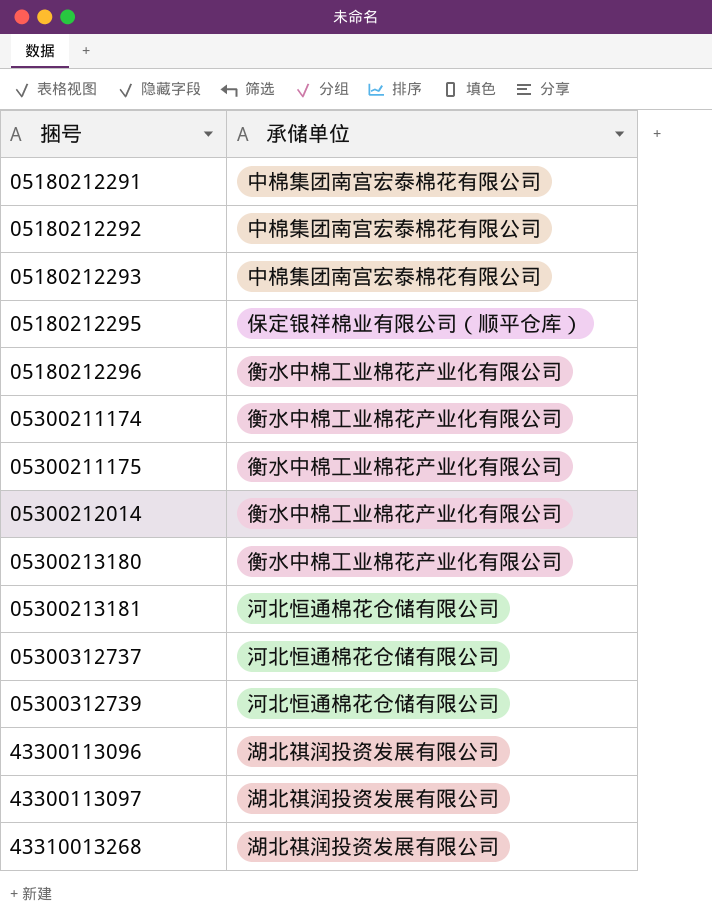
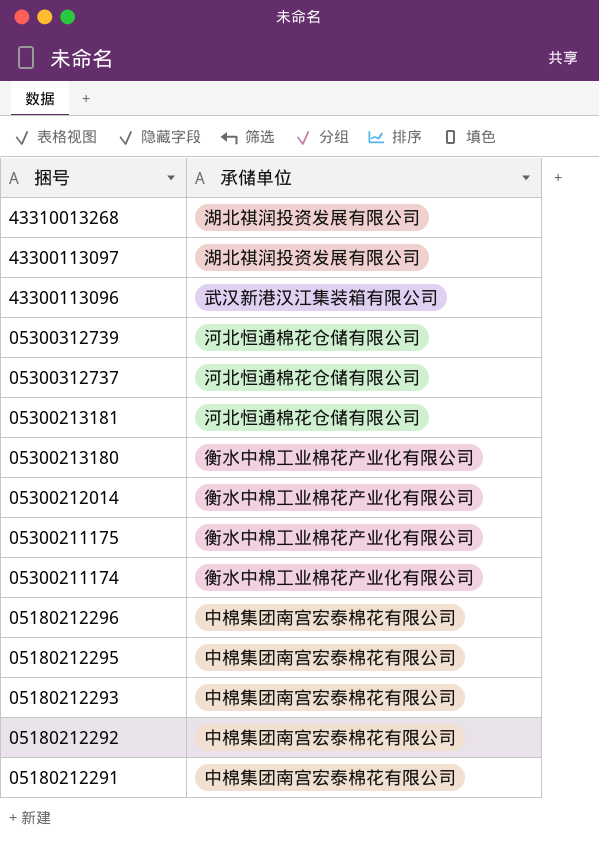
row order: 捆号 ascending -> 捆号 descending
43300113096 | 承储单位: 湖北祺润投资发展有限公司 -> 武汉新港汉江集装箱有限公司
05180212296 | 承储单位: 衡水中棉工业棉花产业化有限公司 -> 中棉集团南宫宏泰棉花有限公司
05180212295 | 承储单位: 保定银祥棉业有限公司（顺平仓库） -> 中棉集团南宫宏泰棉花有限公司

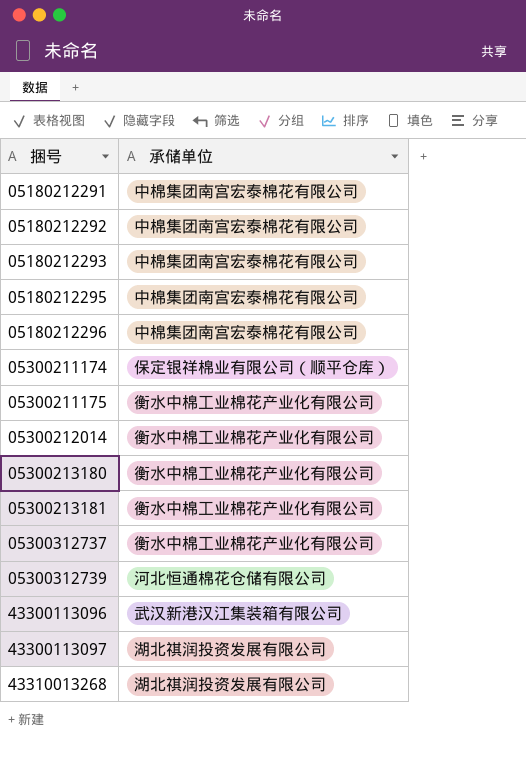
row order: 捆号 descending -> 捆号 ascending
05300211174 | 承储单位: 衡水中棉工业棉花产业化有限公司 -> 保定银祥棉业有限公司（顺平仓库）
05300213181 | 承储单位: 河北恒通棉花仓储有限公司 -> 衡水中棉工业棉花产业化有限公司
05300312737 | 承储单位: 河北恒通棉花仓储有限公司 -> 衡水中棉工业棉花产业化有限公司

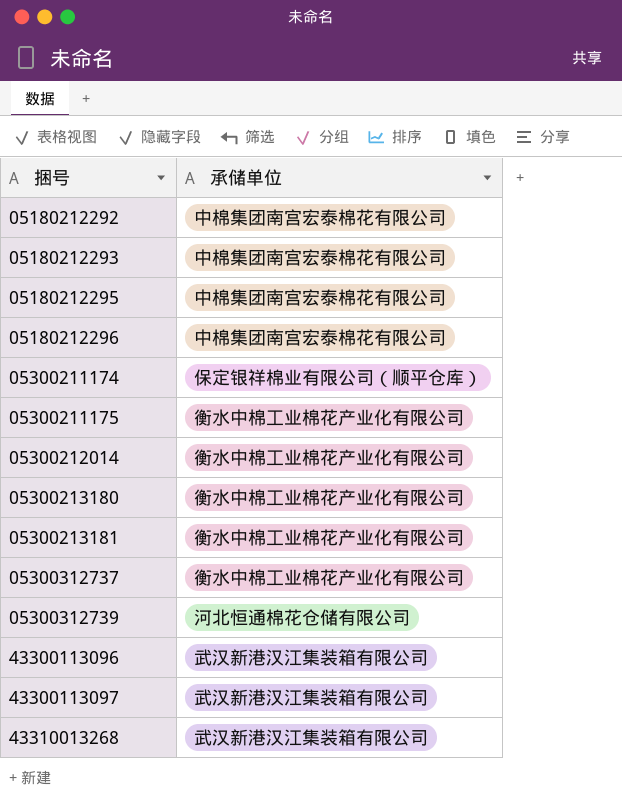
row 05180212291: 中棉集团南宫宏泰棉花有限公司 -> none
43300113097 | 承储单位: 湖北祺润投资发展有限公司 -> 武汉新港汉江集装箱有限公司
43310013268 | 承储单位: 湖北祺润投资发展有限公司 -> 武汉新港汉江集装箱有限公司

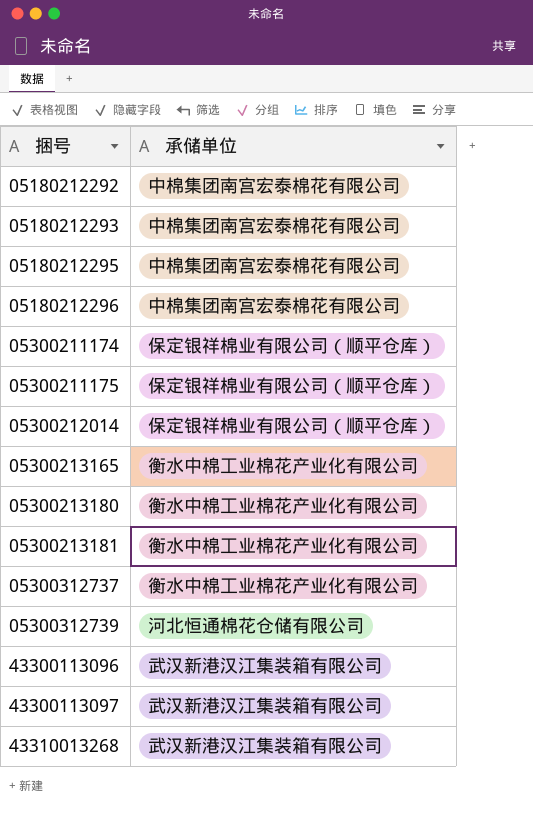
05300211175 | 承储单位: 衡水中棉工业棉花产业化有限公司 -> 保定银祥棉业有限公司（顺平仓库）
05300212014 | 承储单位: 衡水中棉工业棉花产业化有限公司 -> 保定银祥棉业有限公司（顺平仓库）
row 05300213165: none -> 衡水中棉工业棉花产业化有限公司

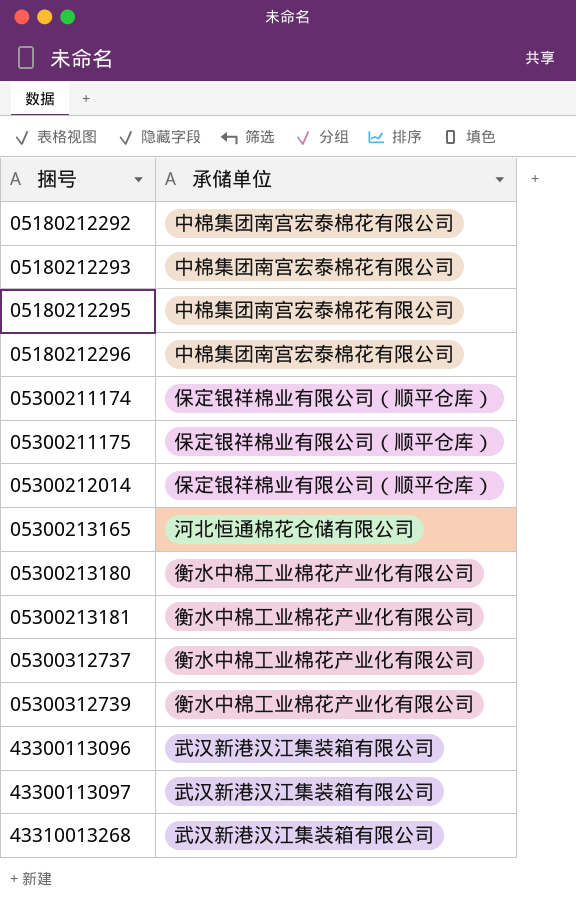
05300213165 | 承储单位: 衡水中棉工业棉花产业化有限公司 -> 河北恒通棉花仓储有限公司
05300312739 | 承储单位: 河北恒通棉花仓储有限公司 -> 衡水中棉工业棉花产业化有限公司

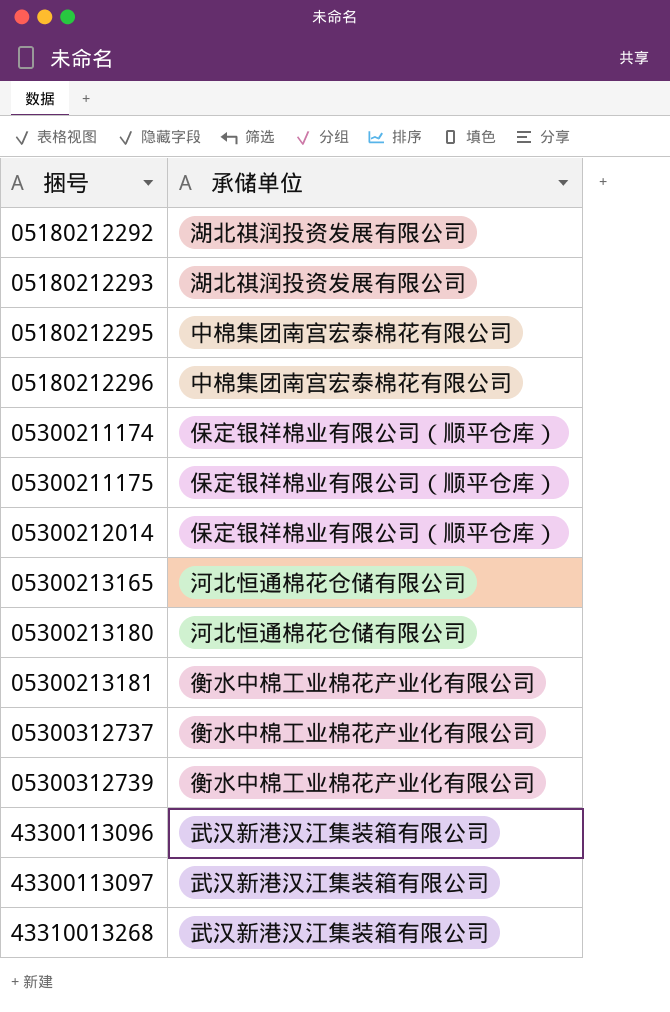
05180212292 | 承储单位: 中棉集团南宫宏泰棉花有限公司 -> 湖北祺润投资发展有限公司
05180212293 | 承储单位: 中棉集团南宫宏泰棉花有限公司 -> 湖北祺润投资发展有限公司
05300213180 | 承储单位: 衡水中棉工业棉花产业化有限公司 -> 河北恒通棉花仓储有限公司

